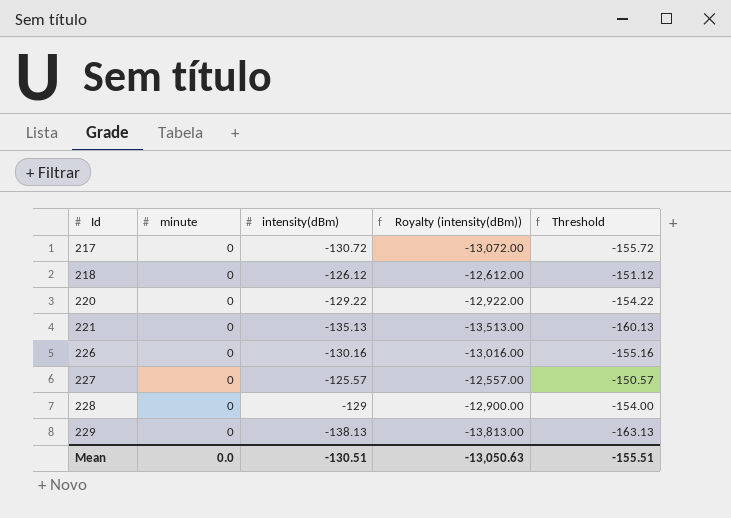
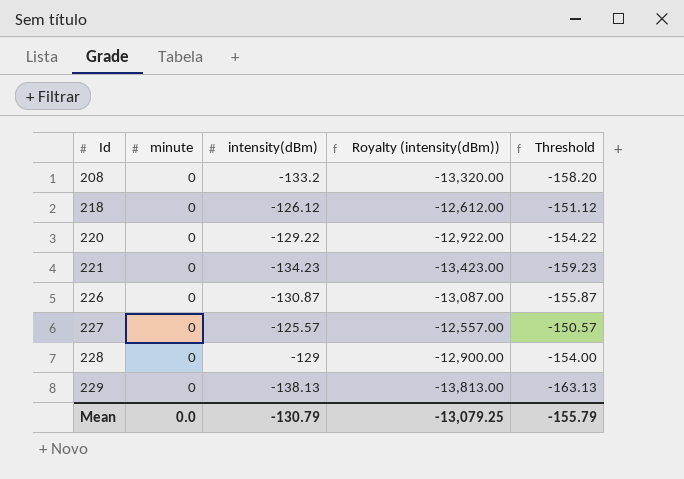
row 217: 0 | -130.72 | -13,072.00 | -155.72 -> none
row 208: none -> 0 | -133.2 | -13,320.00 | -158.20
221 | intensity(dBm): -135.13 -> -134.23
221 | Royalty (intensity(dBm)): -13,513.00 -> -13,423.00
221 | Threshold: -160.13 -> -159.23
226 | intensity(dBm): -130.16 -> -130.87
226 | Royalty (intensity(dBm)): -13,016.00 -> -13,087.00
226 | Threshold: -155.16 -> -155.87
Mean | intensity(dBm): -130.51 -> -130.79
Mean | Royalty (intensity(dBm)): -13,050.63 -> -13,079.25
Mean | Threshold: -155.51 -> -155.79

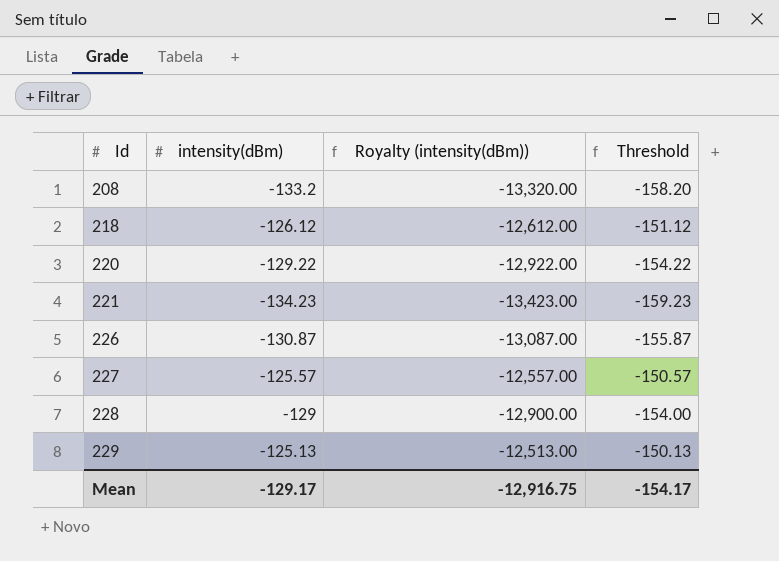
column minute | position: 2 -> none
229 | intensity(dBm): -138.13 -> -125.13
229 | Royalty (intensity(dBm)): -13,813.00 -> -12,513.00
229 | Threshold: -163.13 -> -150.13
Mean | intensity(dBm): -130.79 -> -129.17
Mean | Royalty (intensity(dBm)): -13,079.25 -> -12,916.75
Mean | Threshold: -155.79 -> -154.17

